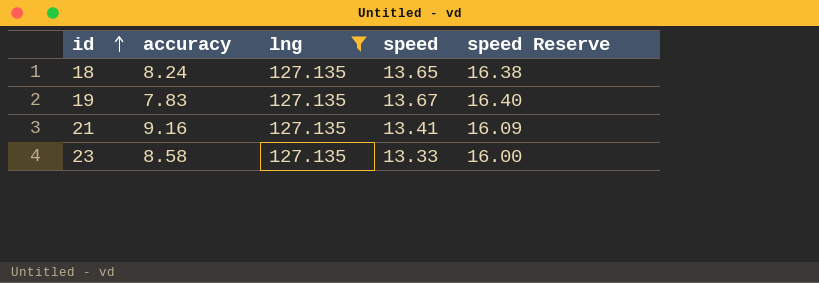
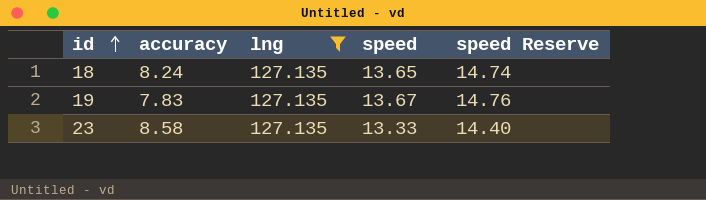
column speed Reserve | formula: [speed] * 1.2 -> [speed] * 1.08
row 21: 9.16 | 127.135 | 13.41 | 16.09 -> none

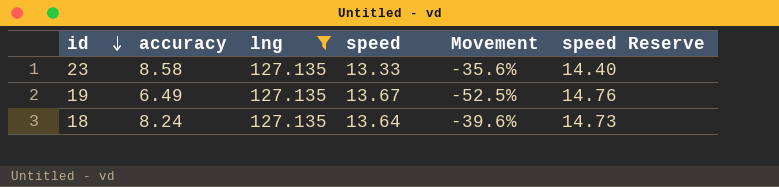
row order: id ascending -> id descending
column Movement | formula: none -> ([accuracy] - [speed]) / [speed]
19 | accuracy: 7.83 -> 6.49
18 | speed: 13.65 -> 13.64
18 | speed Reserve: 14.74 -> 14.73

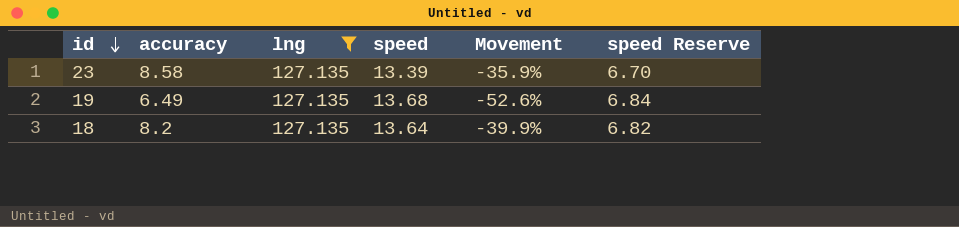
column speed Reserve | formula: [speed] * 1.08 -> [speed] * 0.5
23 | speed: 13.33 -> 13.39
23 | Movement: -35.6% -> -35.9%
19 | speed: 13.67 -> 13.68
19 | Movement: -52.5% -> -52.6%
18 | accuracy: 8.24 -> 8.2
18 | Movement: -39.6% -> -39.9%

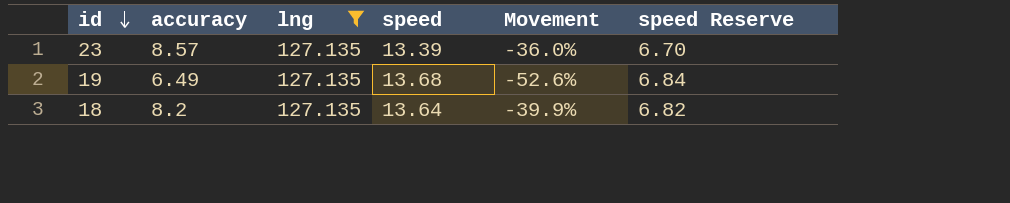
23 | accuracy: 8.58 -> 8.57
23 | Movement: -35.9% -> -36.0%

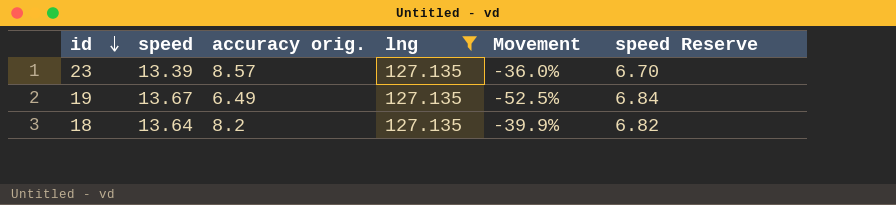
column speed | position: 4 -> 2
column name: accuracy -> accuracy orig.
19 | speed: 13.68 -> 13.67
19 | Movement: -52.6% -> -52.5%

